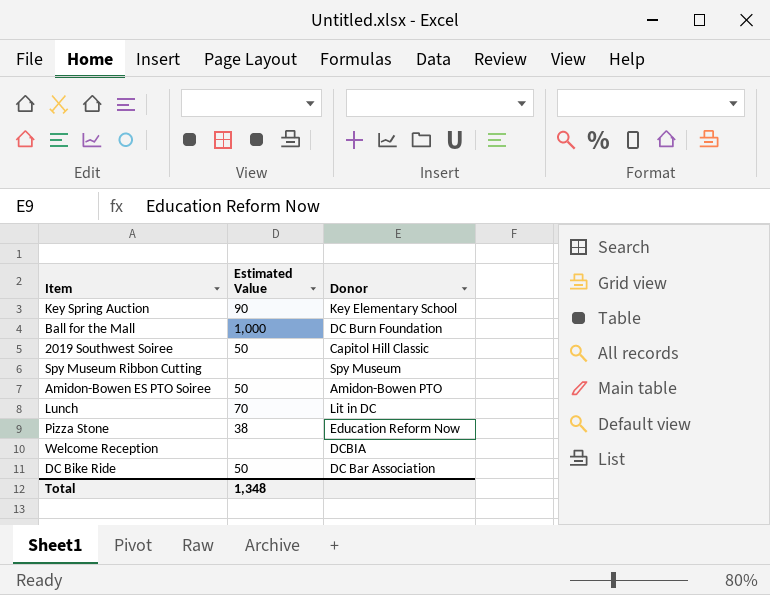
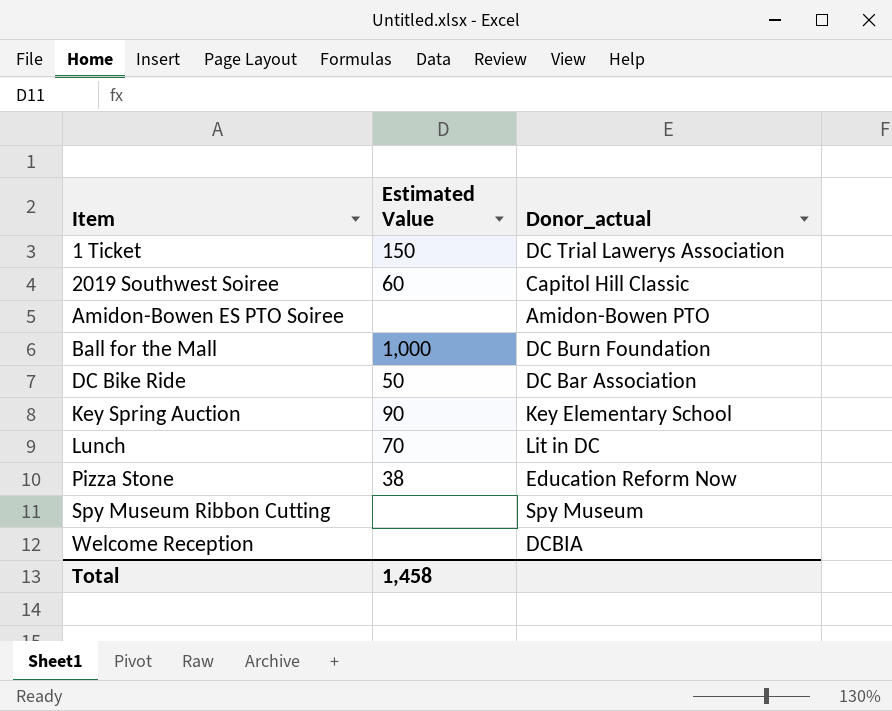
row order: none -> Item ascending
column name: Donor -> Donor_actual
row 1 Ticket: none -> 150 | DC Trial Lawerys Association
2019 Southwest Soiree | Estimated Value: 50 -> 60
Amidon-Bowen ES PTO Soiree | Estimated Value: 50 -> none
Total | Estimated Value: 1,348 -> 1,458

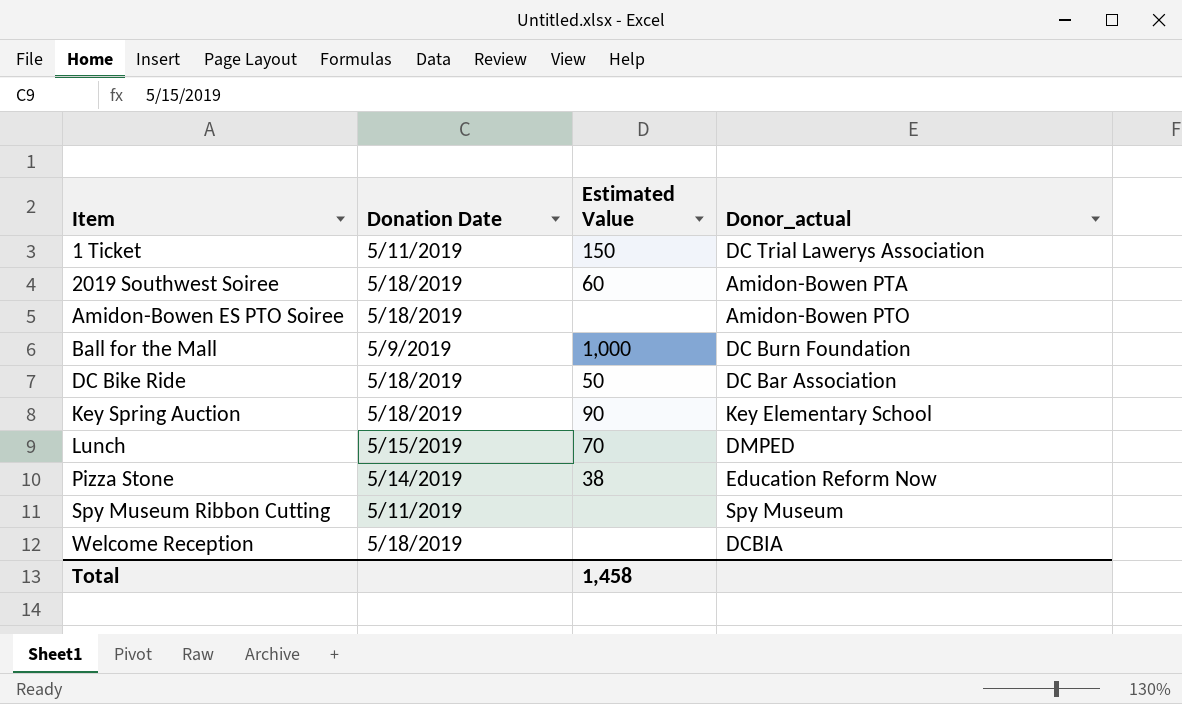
column Donation Date | position: none -> 2
2019 Southwest Soiree | Donor_actual: Capitol Hill Classic -> Amidon-Bowen PTA
Lunch | Donor_actual: Lit in DC -> DMPED

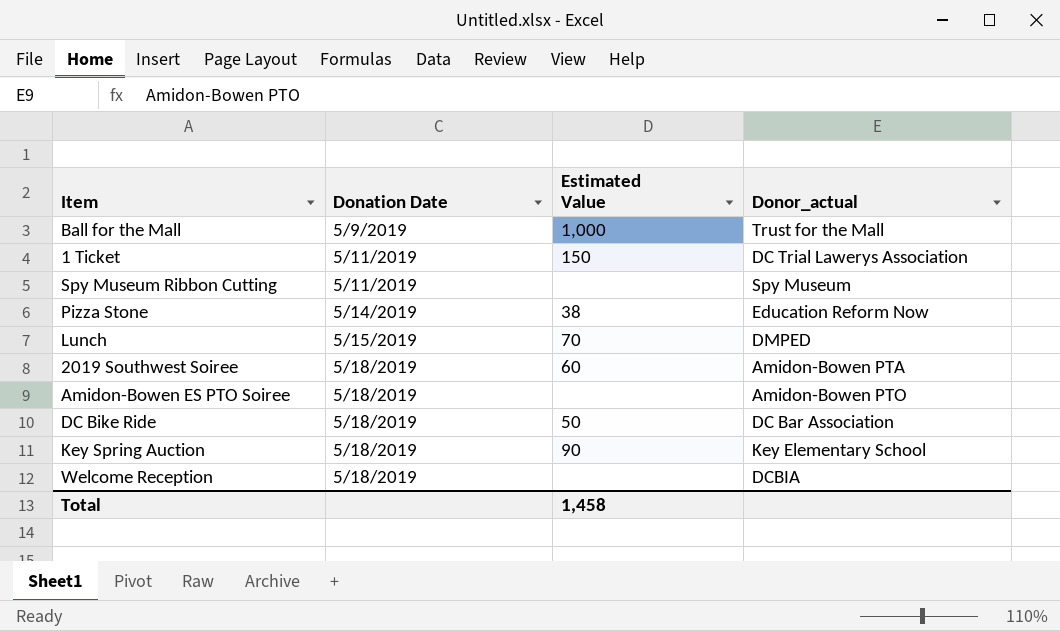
row order: Item ascending -> Donation Date ascending
Ball for the Mall | Donor_actual: DC Burn Foundation -> Trust for the Mall

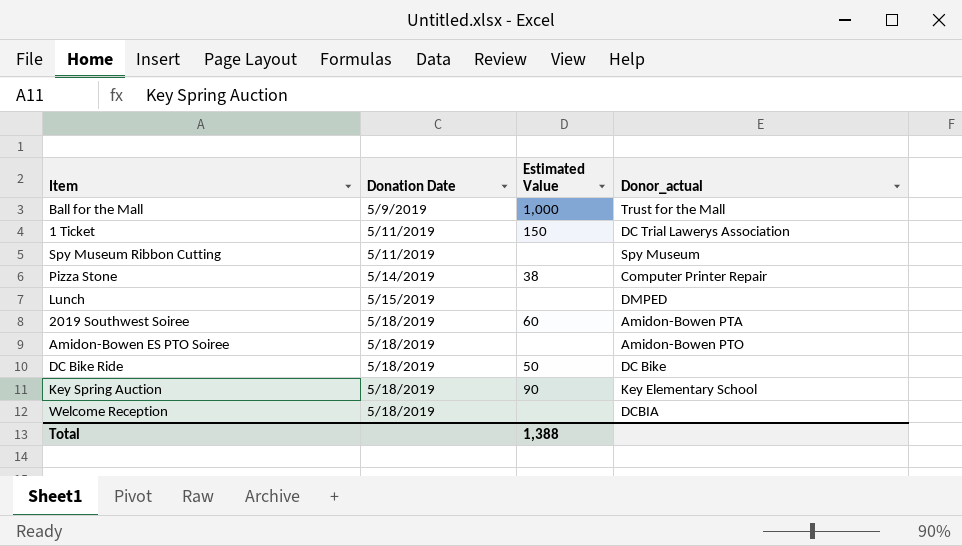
Pizza Stone | Donor_actual: Education Reform Now -> Computer Printer Repair
Lunch | Estimated Value: 70 -> none
DC Bike Ride | Donor_actual: DC Bar Association -> DC Bike
Total | Estimated Value: 1,458 -> 1,388

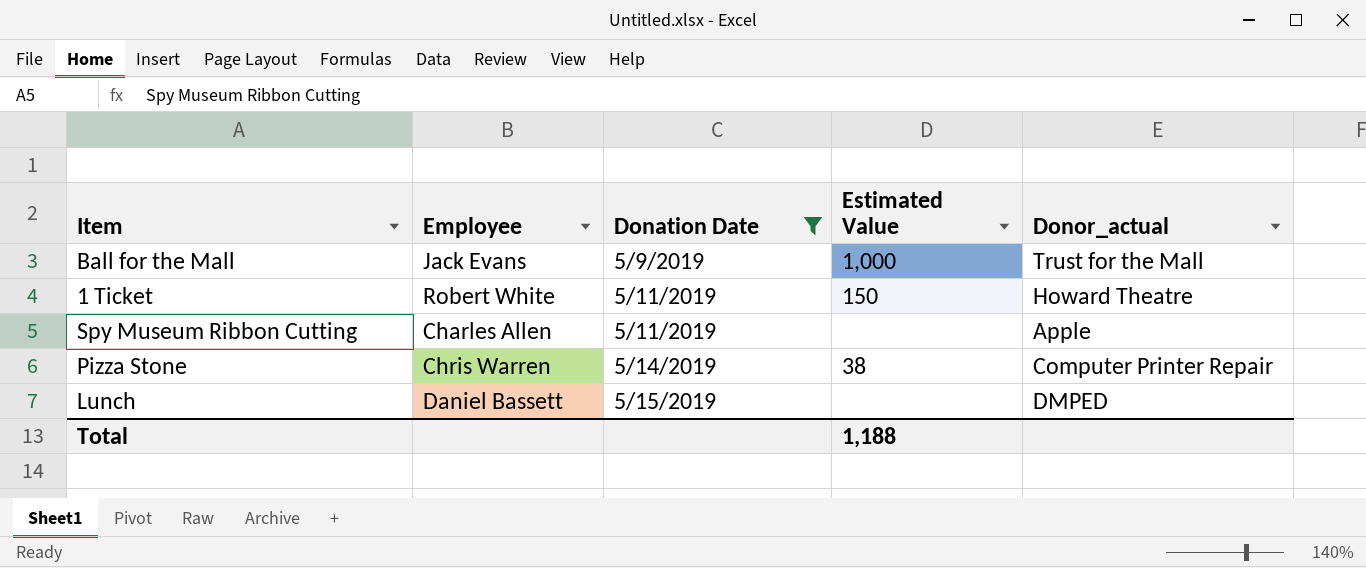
filter: none -> Donation Date != 5/18/2019
column Employee | position: none -> 2
1 Ticket | Donor_actual: DC Trial Lawerys Association -> Howard Theatre
Spy Museum Ribbon Cutting | Donor_actual: Spy Museum -> Apple
Total | Estimated Value: 1,388 -> 1,188

